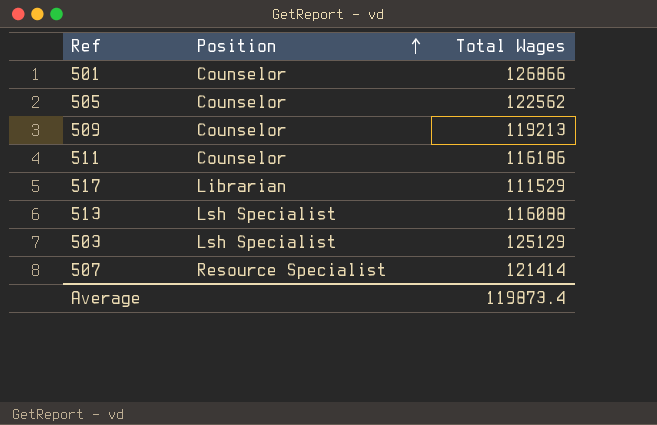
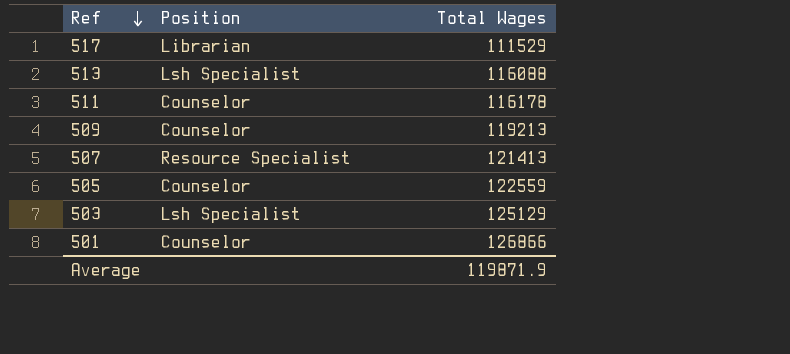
row order: Position ascending -> Ref descending
511 | Total Wages: 116186 -> 116178
507 | Total Wages: 121414 -> 121413
505 | Total Wages: 122562 -> 122559
Average | Total Wages: 119873.4 -> 119871.9

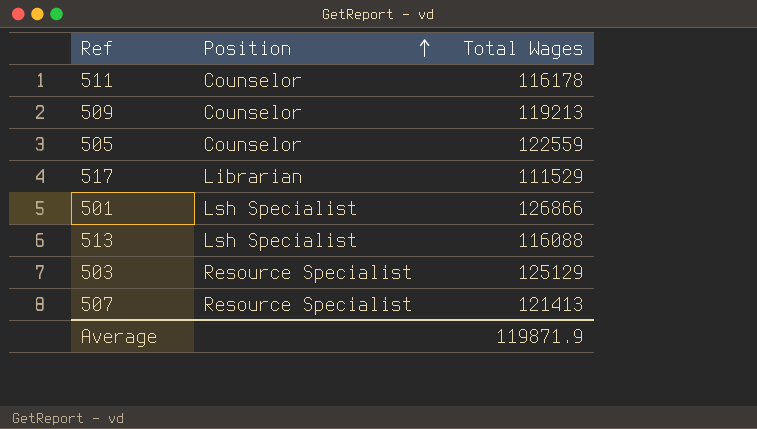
row order: Ref descending -> Position ascending
501 | Position: Counselor -> Lsh Specialist
503 | Position: Lsh Specialist -> Resource Specialist

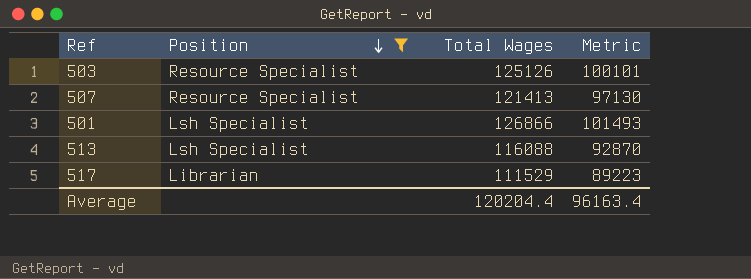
filter: none -> Position != Counselor
row order: Position ascending -> Position descending
column Metric | formula: none -> [Total Wages] * 0.8
503 | Total Wages: 125129 -> 125126
Average | Total Wages: 119871.9 -> 120204.4

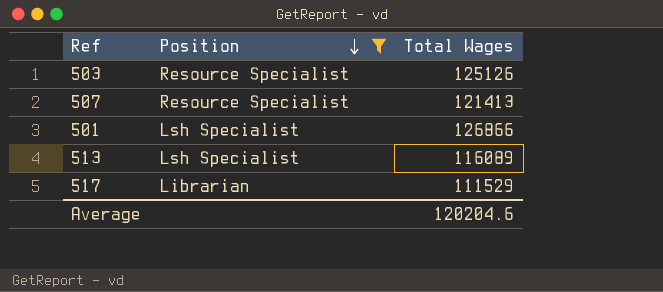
column Metric | formula: [Total Wages] * 0.8 -> none
513 | Total Wages: 116088 -> 116089
Average | Total Wages: 120204.4 -> 120204.6

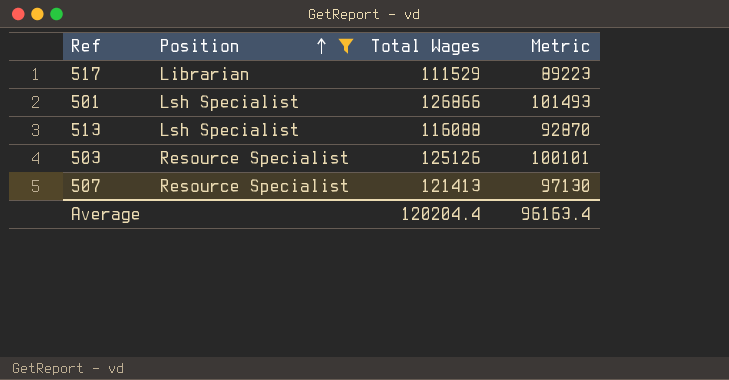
row order: Position descending -> Position ascending
column Metric | formula: none -> [Total Wages] * 0.8
513 | Total Wages: 116089 -> 116088
Average | Total Wages: 120204.6 -> 120204.4

